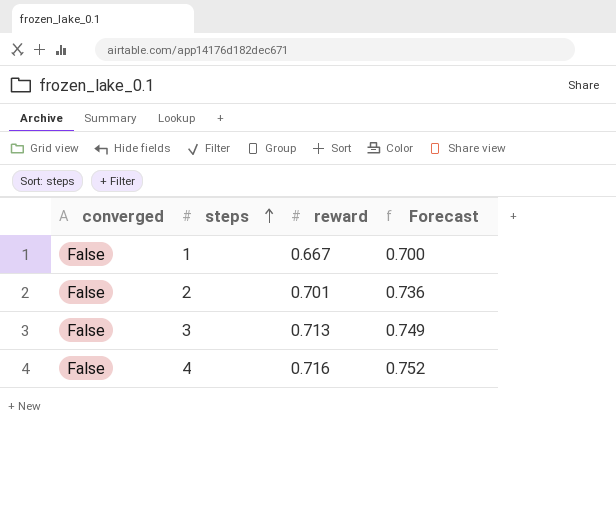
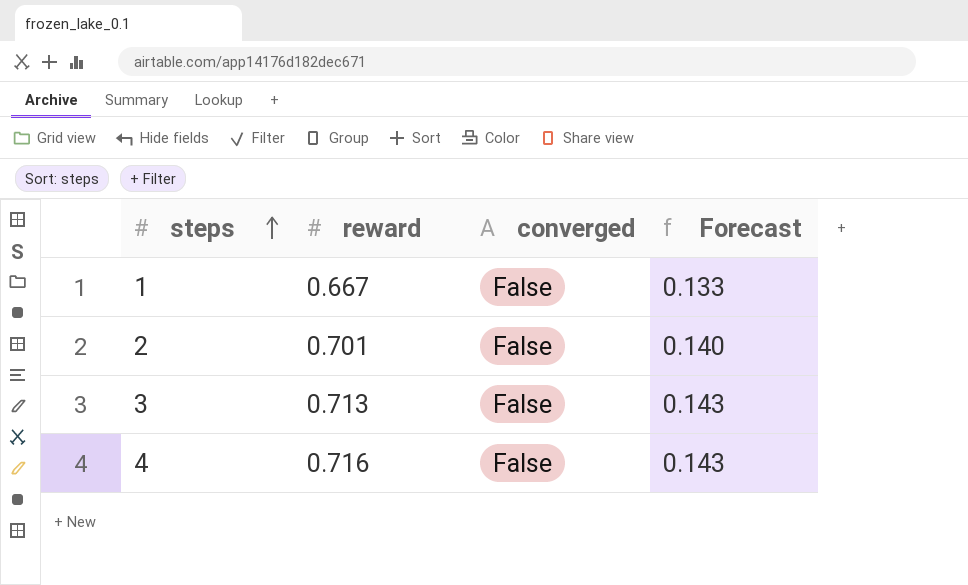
column converged | position: 1 -> 3
column Forecast | formula: [reward] * 1.05 -> [reward] * 0.2

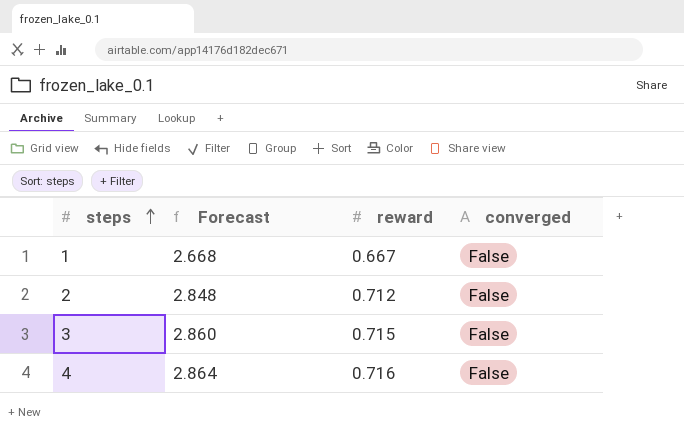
column Forecast | formula: [reward] * 0.2 -> [reward] * 4
column Forecast | position: 4 -> 2
2 | reward: 0.701 -> 0.712
3 | reward: 0.713 -> 0.715

